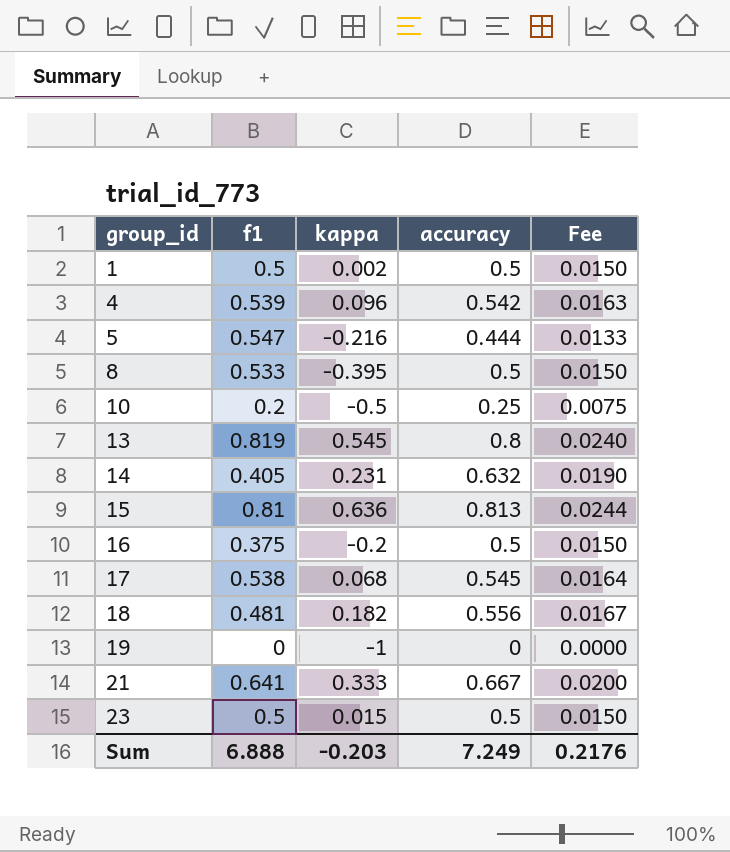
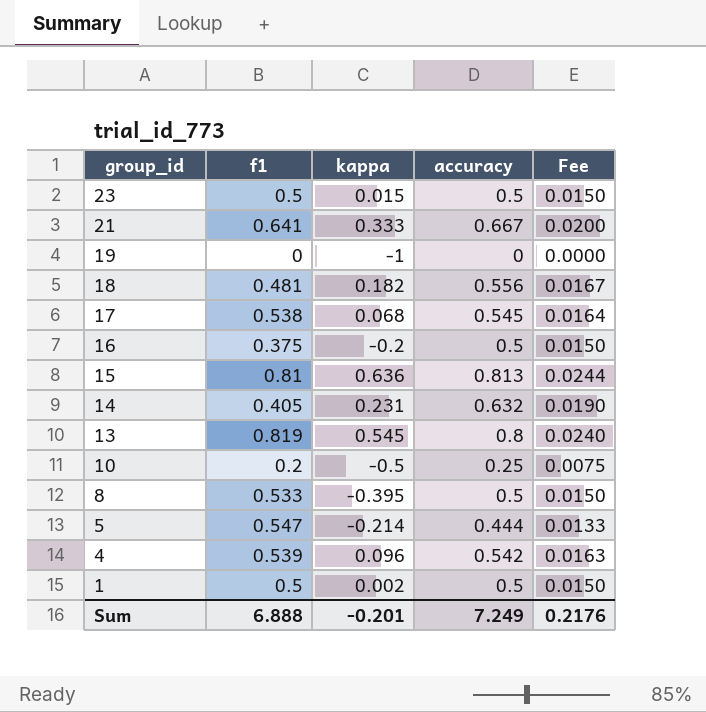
row order: group_id ascending -> group_id descending
5 | kappa: -0.216 -> -0.214
Sum | kappa: -0.203 -> -0.201

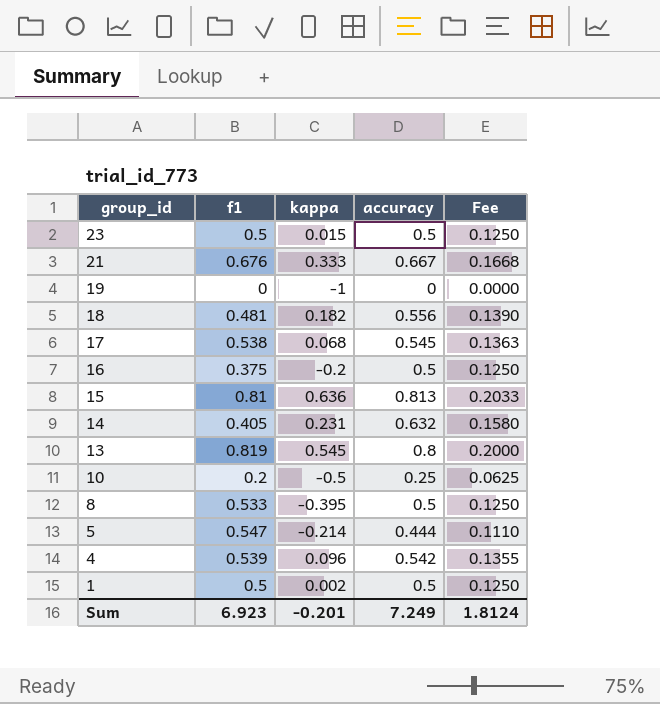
column Fee | formula: [accuracy] * 0.03 -> [accuracy] * 0.25
21 | f1: 0.641 -> 0.676
Sum | f1: 6.888 -> 6.923
Sum | Fee: 0.2176 -> 1.8124

